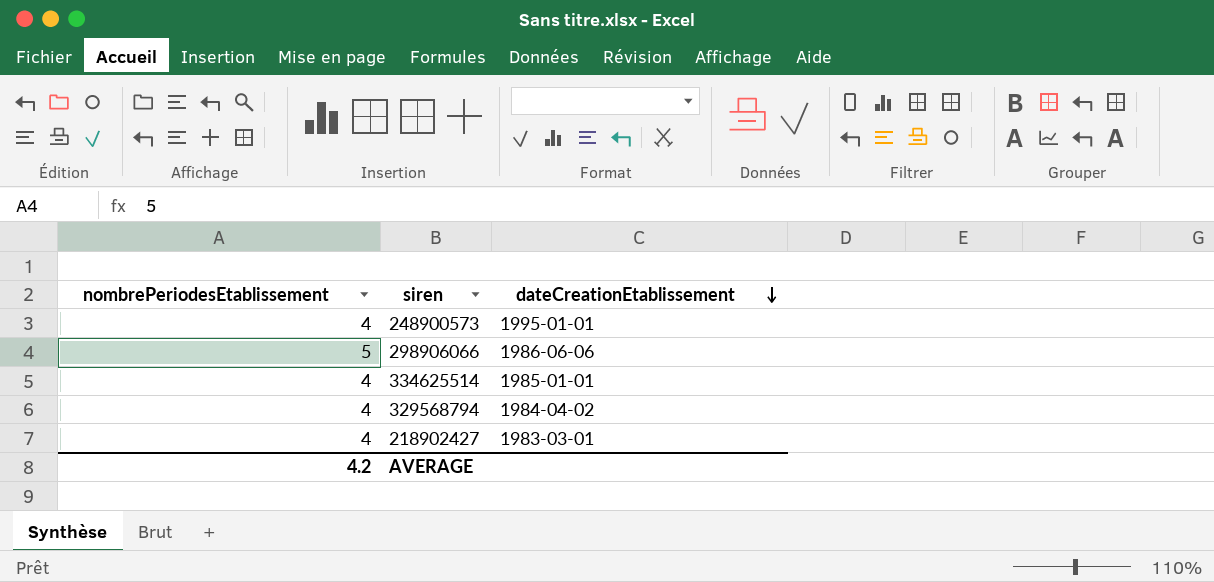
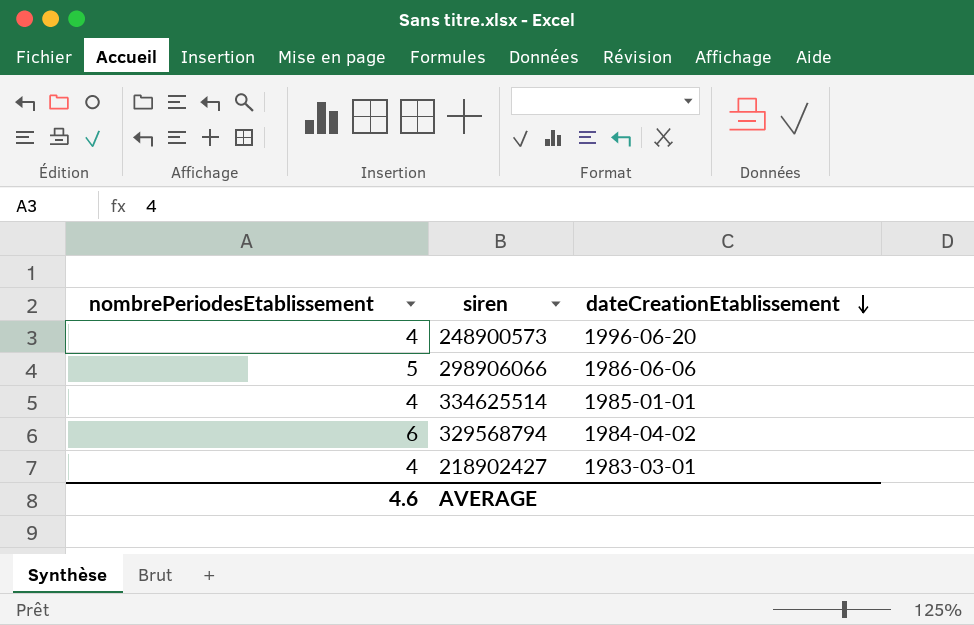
248900573 | dateCreationEtablissement: 1995-01-01 -> 1996-06-20
329568794 | nombrePeriodesEtablissement: 4 -> 6
AVERAGE | nombrePeriodesEtablissement: 4.2 -> 4.6

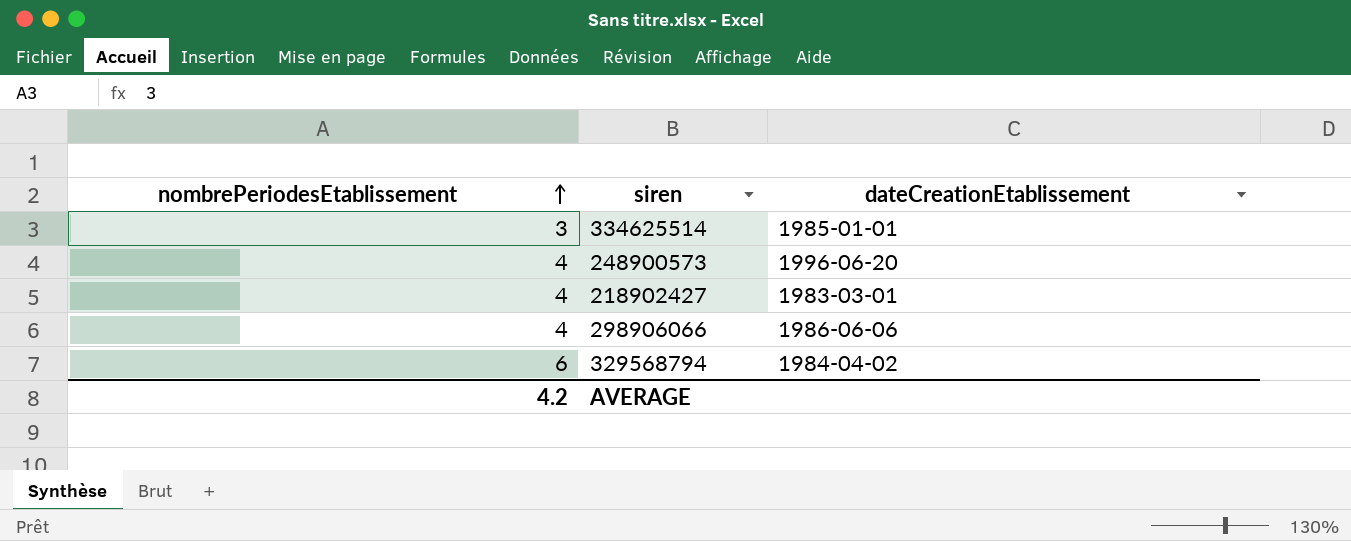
row order: dateCreationEtablissement descending -> nombrePeriodesEtablissement ascending
334625514 | nombrePeriodesEtablissement: 4 -> 3
298906066 | nombrePeriodesEtablissement: 5 -> 4
AVERAGE | nombrePeriodesEtablissement: 4.6 -> 4.2

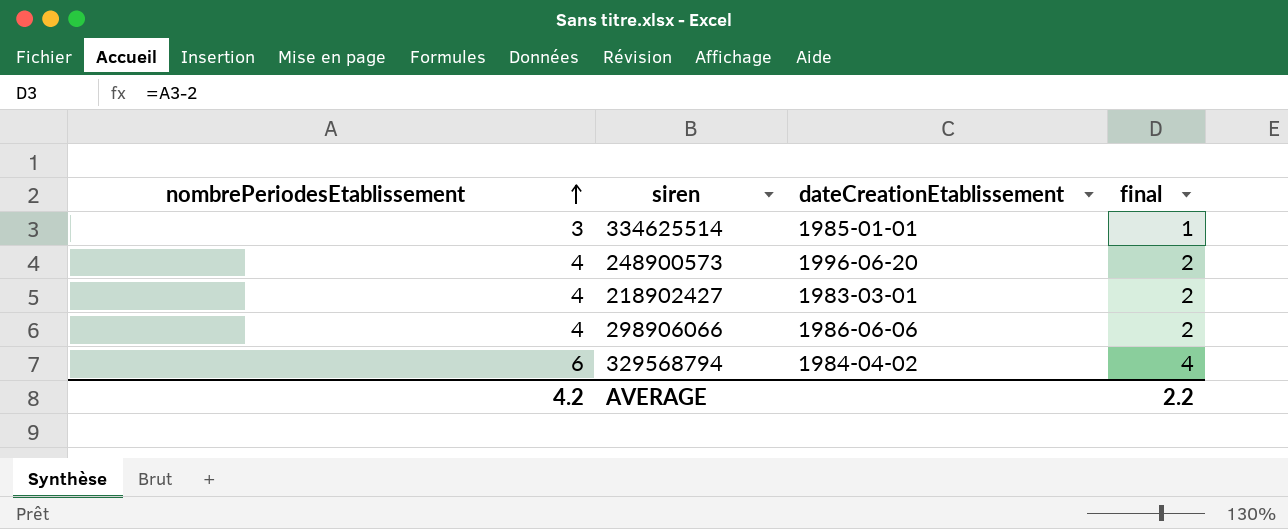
column final | formula: none -> [nombrePeriodesEtablissement] - 2

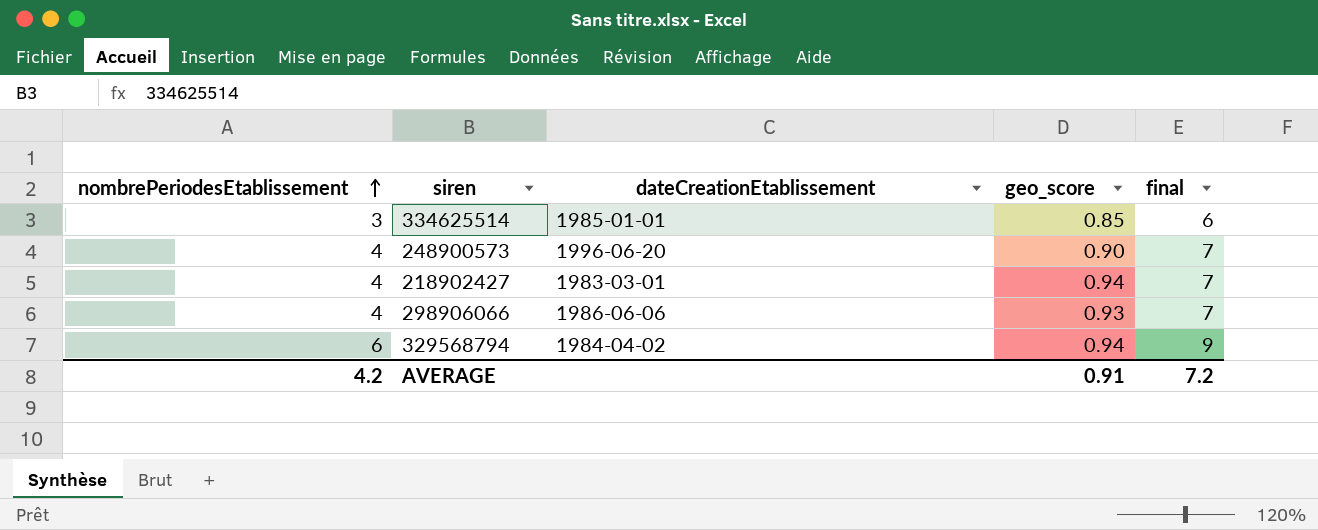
column geo_score | position: none -> 4
column final | formula: [nombrePeriodesEtablissement] - 2 -> [nombrePeriodesEtablissement] + 3
AVERAGE | final: 2.2 -> 7.2

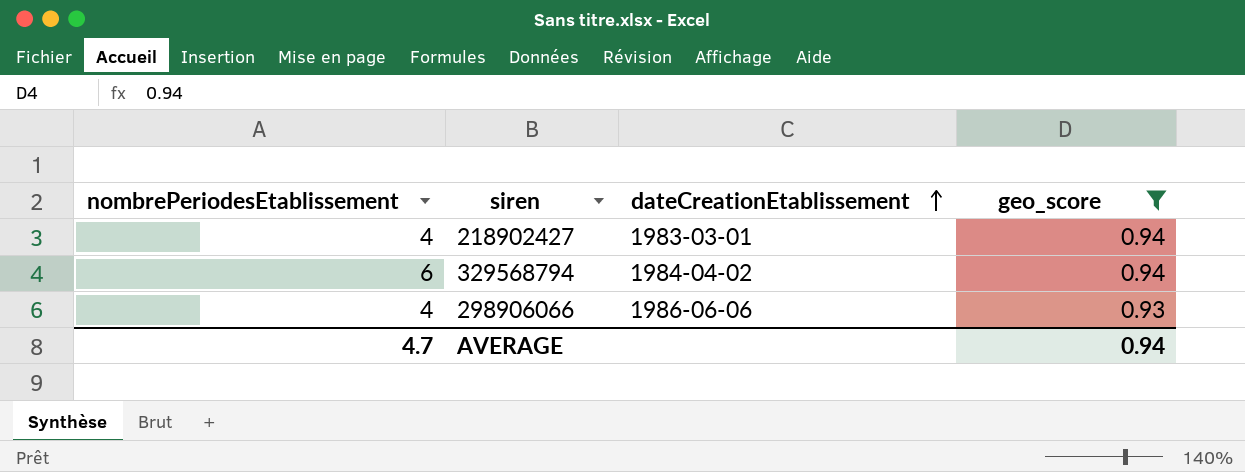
filter: none -> geo_score >= 0.93
row order: nombrePeriodesEtablissement ascending -> dateCreationEtablissement ascending
column final | formula: [nombrePeriodesEtablissement] + 3 -> none
AVERAGE | nombrePeriodesEtablissement: 4.2 -> 4.7
AVERAGE | geo_score: 0.91 -> 0.94

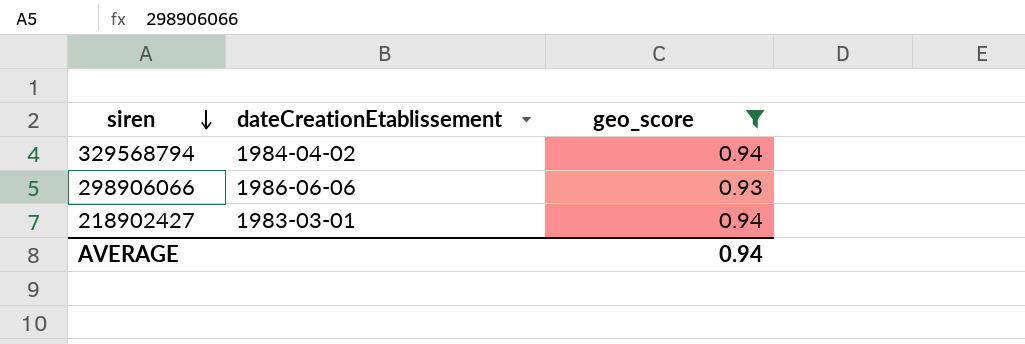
row order: dateCreationEtablissement ascending -> siren descending
column nombrePeriodesEtablissement | position: 1 -> none

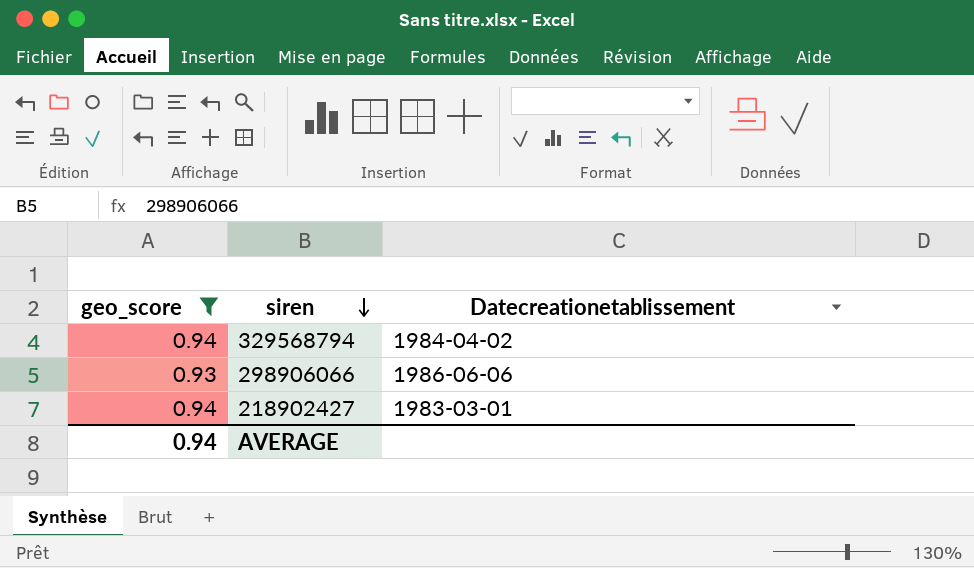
column geo_score | position: 3 -> 1
column name: dateCreationEtablissement -> Datecreationetablissement

